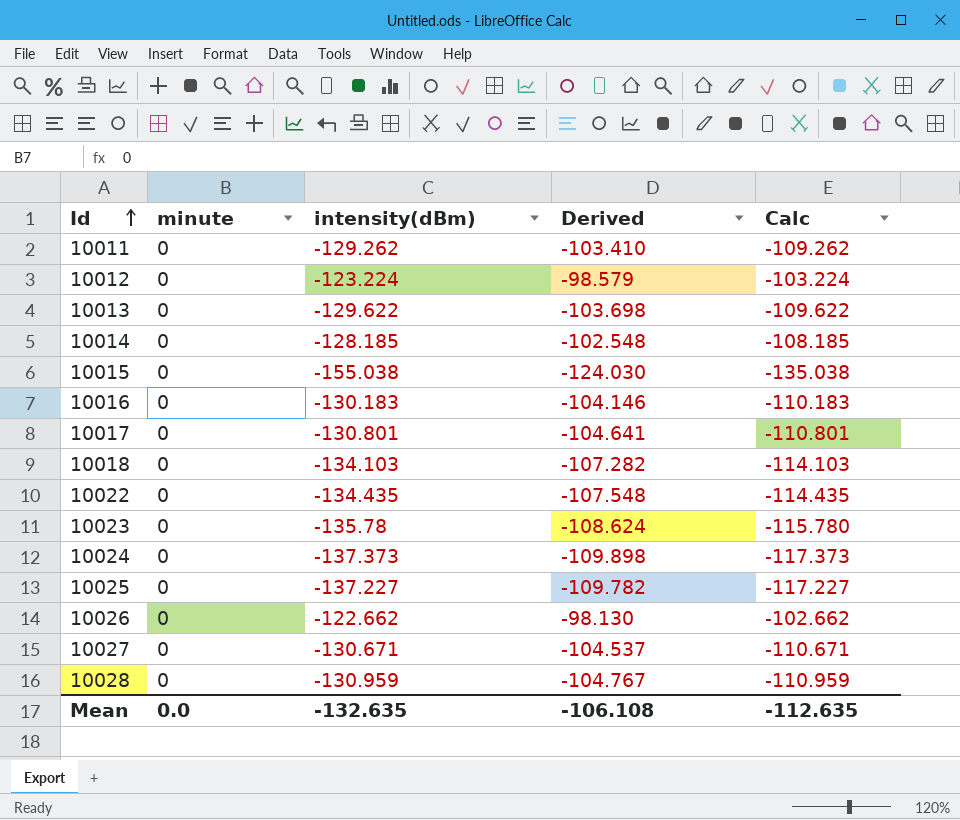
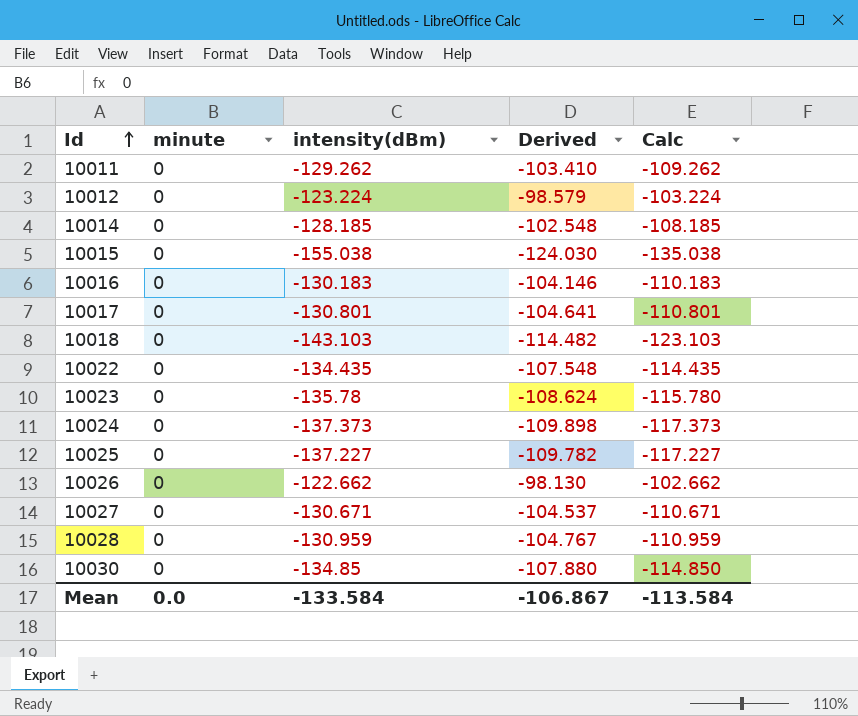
row 10013: 0 | -129.622 | -103.698 | -109.622 -> none
10018 | intensity(dBm): -134.103 -> -143.103
10018 | Derived: -107.282 -> -114.482
10018 | Calc: -114.103 -> -123.103
row 10030: none -> 0 | -134.85 | -107.880 | -114.850
Mean | intensity(dBm): -132.635 -> -133.584
Mean | Derived: -106.108 -> -106.867
Mean | Calc: -112.635 -> -113.584

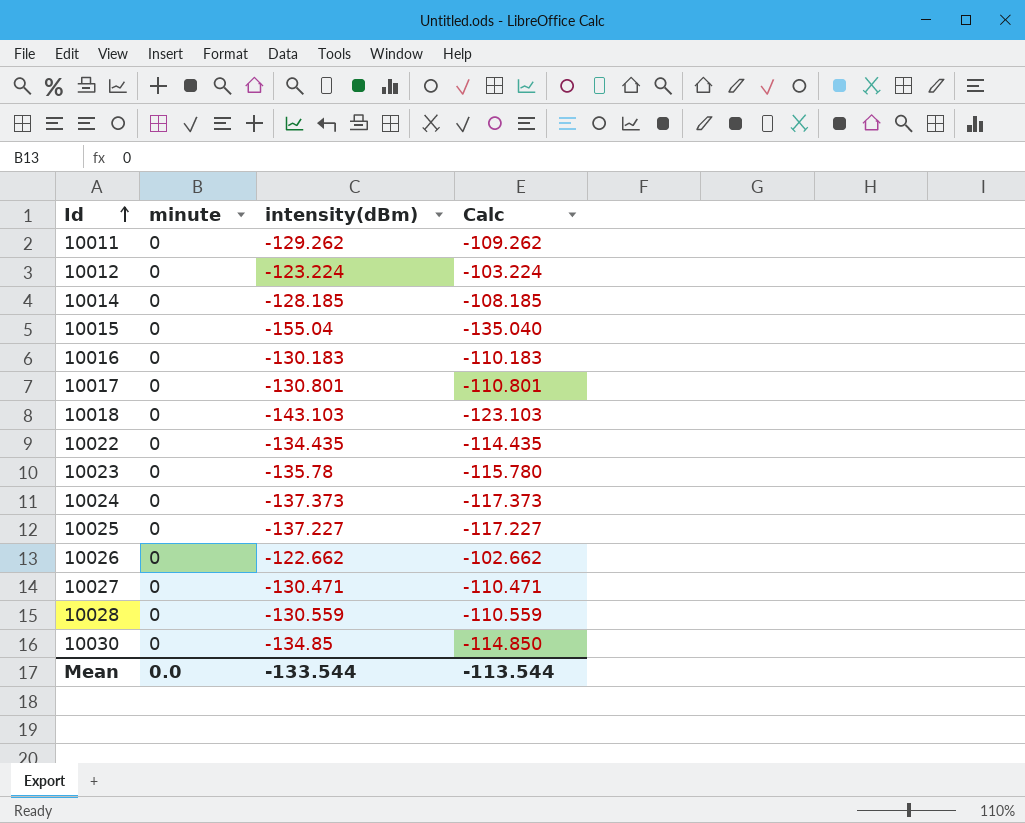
column Derived | formula: [intensity(dBm)] * 0.8 -> none
10015 | intensity(dBm): -155.038 -> -155.04
10015 | Calc: -135.038 -> -135.040
10027 | intensity(dBm): -130.671 -> -130.471
10027 | Calc: -110.671 -> -110.471
10028 | intensity(dBm): -130.959 -> -130.559
10028 | Calc: -110.959 -> -110.559
Mean | intensity(dBm): -133.584 -> -133.544
Mean | Calc: -113.584 -> -113.544

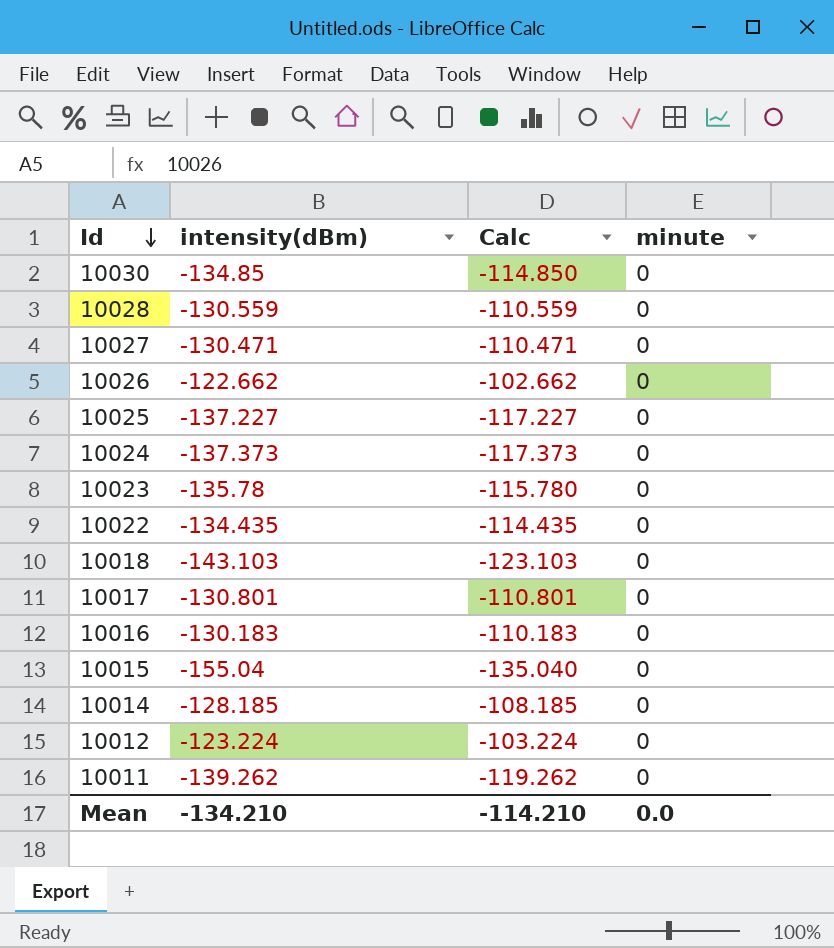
row order: Id ascending -> Id descending
column minute | position: 2 -> 4
10011 | intensity(dBm): -129.262 -> -139.262
10011 | Calc: -109.262 -> -119.262
Mean | intensity(dBm): -133.544 -> -134.210
Mean | Calc: -113.544 -> -114.210

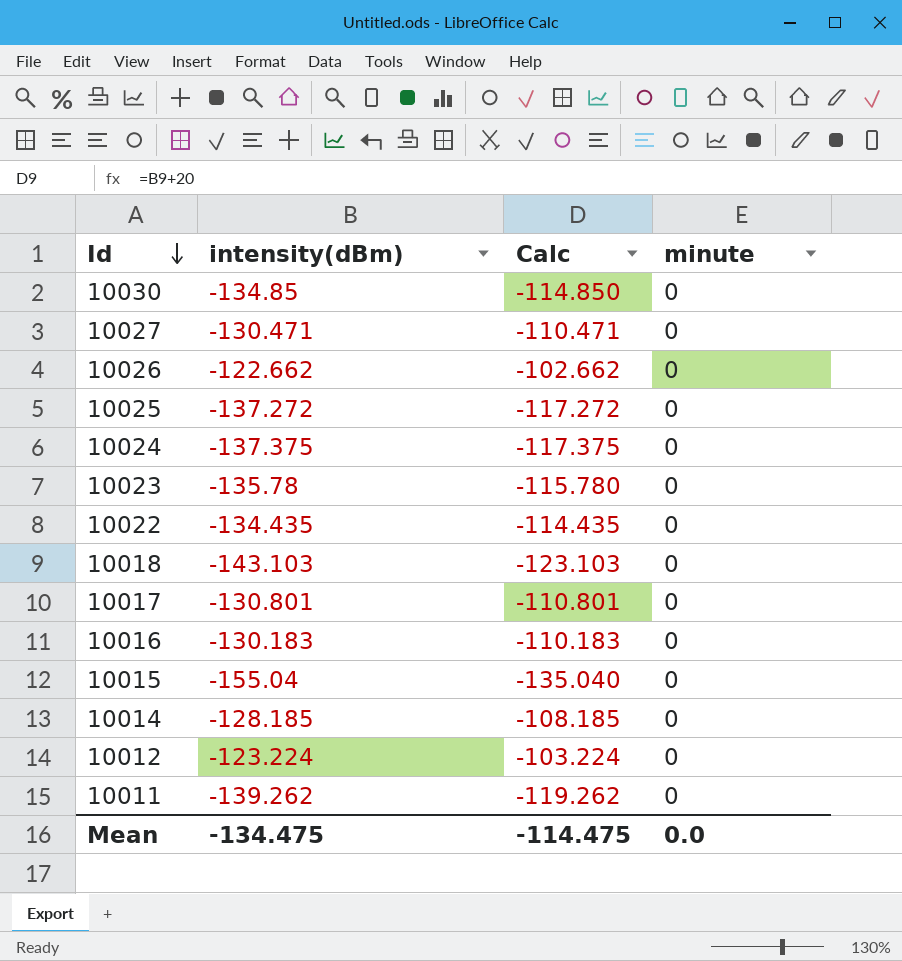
row 10028: -130.559 | -110.559 | 0 -> none
10025 | intensity(dBm): -137.227 -> -137.272
10025 | Calc: -117.227 -> -117.272
10024 | intensity(dBm): -137.373 -> -137.375
10024 | Calc: -117.373 -> -117.375
Mean | intensity(dBm): -134.210 -> -134.475
Mean | Calc: -114.210 -> -114.475

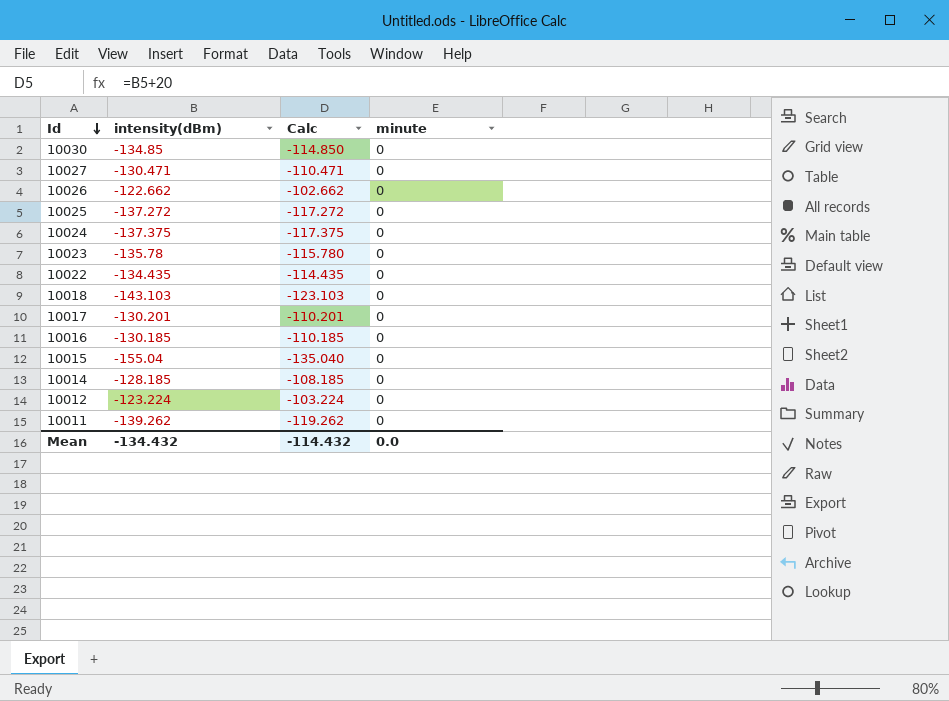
10017 | intensity(dBm): -130.801 -> -130.201
10017 | Calc: -110.801 -> -110.201
10016 | intensity(dBm): -130.183 -> -130.185
10016 | Calc: -110.183 -> -110.185
Mean | intensity(dBm): -134.475 -> -134.432
Mean | Calc: -114.475 -> -114.432

